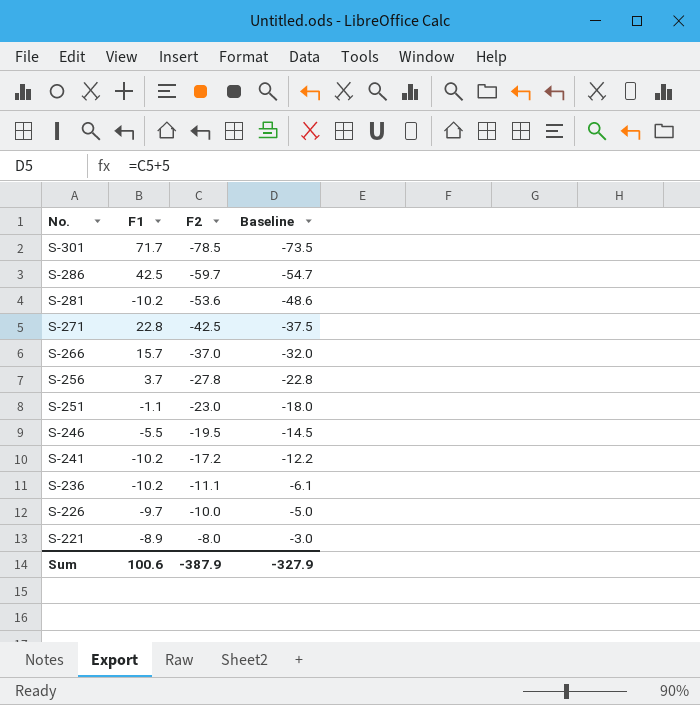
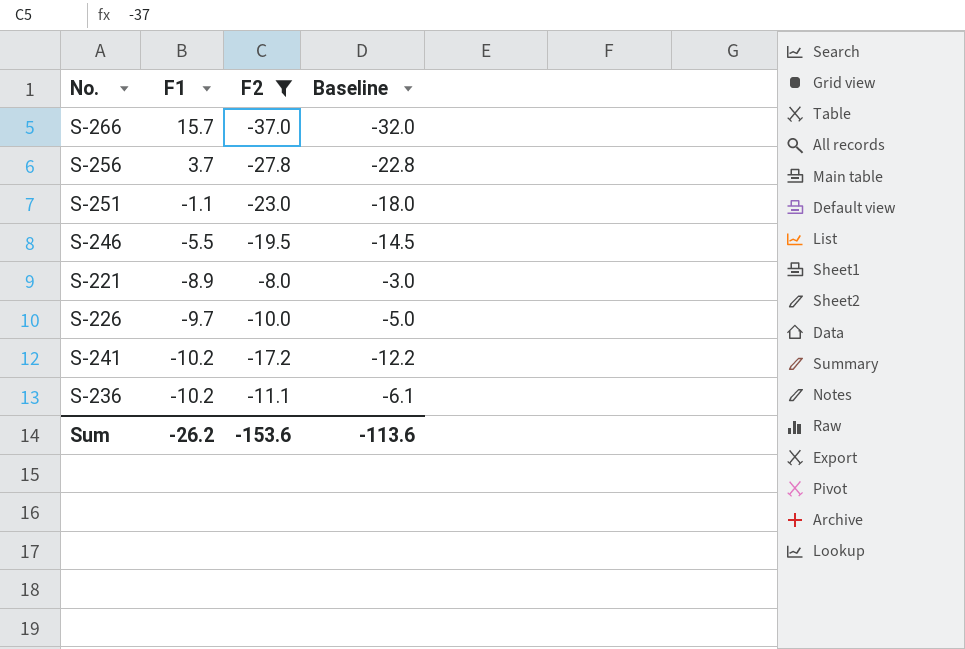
filter: none -> F2 >= -37.0
row order: No. descending -> F1 descending
Sum | F1: 100.6 -> -26.2
Sum | F2: -387.9 -> -153.6
Sum | Baseline: -327.9 -> -113.6

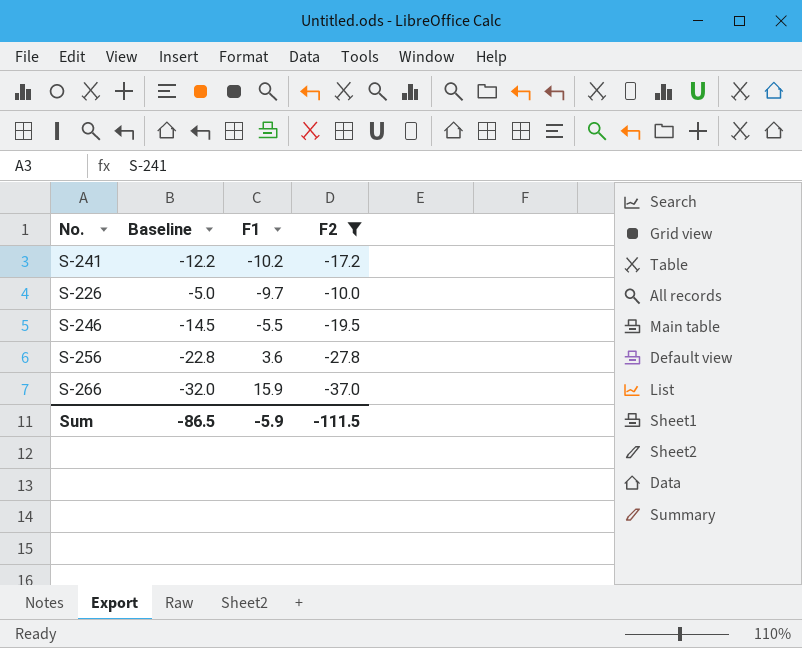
row order: F1 descending -> F1 ascending
column Baseline | position: 4 -> 2
row S-251: -1.1 | -23.0 | -18.0 -> none
row S-221: -8.9 | -8.0 | -3.0 -> none
row S-236: -10.2 | -11.1 | -6.1 -> none
S-256 | F1: 3.7 -> 3.6
S-266 | F1: 15.7 -> 15.9
Sum | Baseline: -113.6 -> -86.5
Sum | F1: -26.2 -> -5.9
Sum | F2: -153.6 -> -111.5

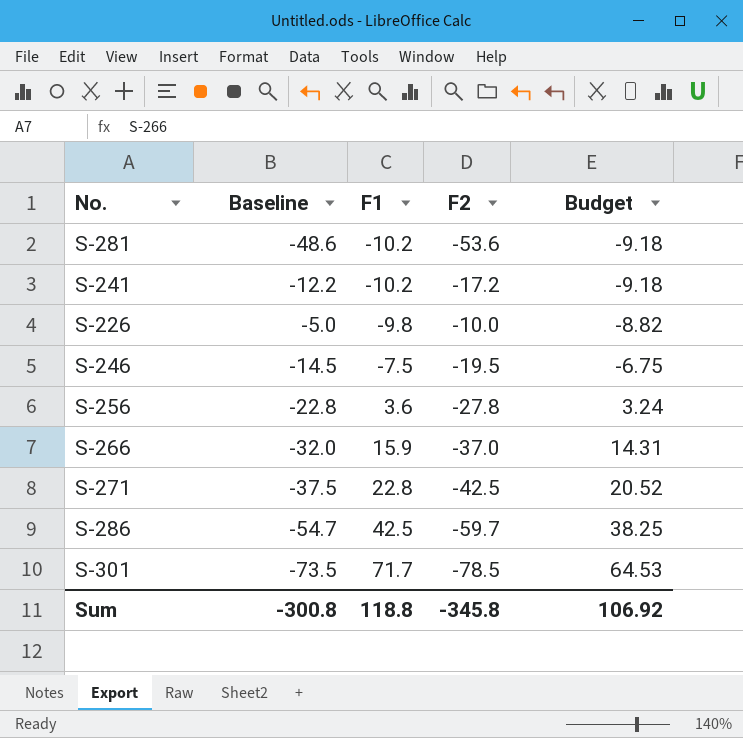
filter: F2 >= -37.0 -> none
column Budget | formula: none -> [F1] * 0.9
S-226 | F1: -9.7 -> -9.8
S-246 | F1: -5.5 -> -7.5
Sum | Baseline: -86.5 -> -300.8
Sum | F1: -5.9 -> 118.8
Sum | F2: -111.5 -> -345.8

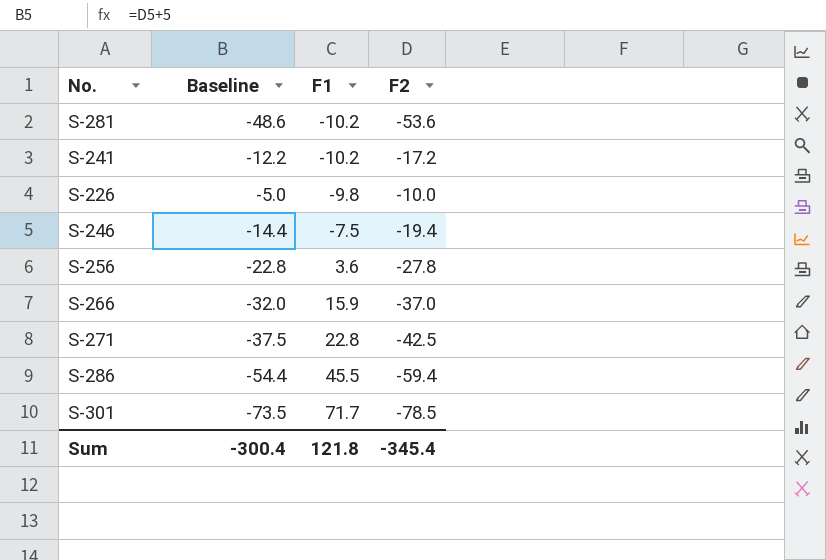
column Budget | formula: [F1] * 0.9 -> none
S-246 | Baseline: -14.5 -> -14.4
S-246 | F2: -19.5 -> -19.4
S-286 | Baseline: -54.7 -> -54.4
S-286 | F1: 42.5 -> 45.5
S-286 | F2: -59.7 -> -59.4
Sum | Baseline: -300.8 -> -300.4
Sum | F1: 118.8 -> 121.8
Sum | F2: -345.8 -> -345.4

